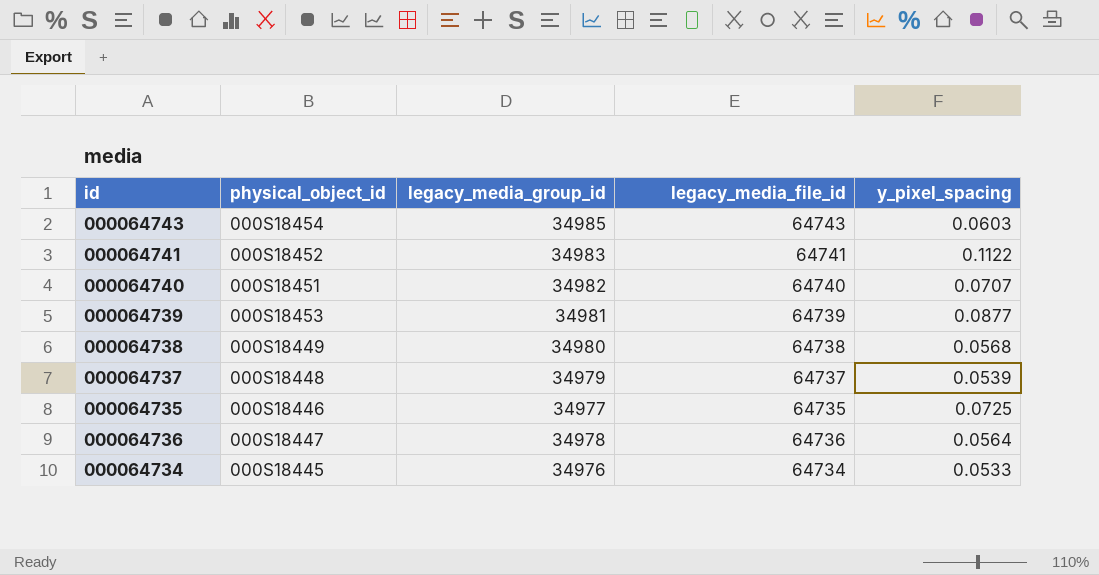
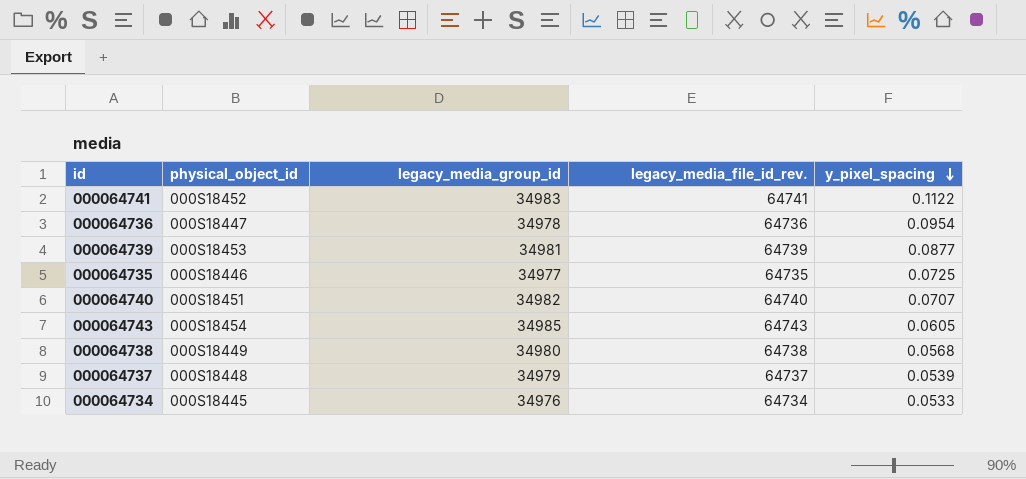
row order: none -> y_pixel_spacing descending
column name: legacy_media_file_id -> legacy_media_file_id_rev.
000064736 | y_pixel_spacing: 0.0564 -> 0.0954
000064743 | y_pixel_spacing: 0.0603 -> 0.0605

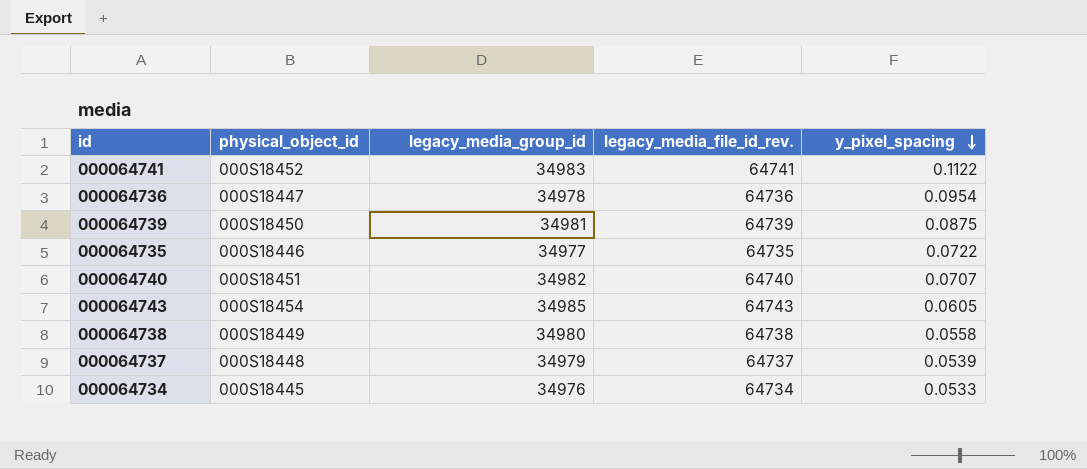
000064739 | physical_object_id: 000S18453 -> 000S18450
000064739 | y_pixel_spacing: 0.0877 -> 0.0875
000064735 | y_pixel_spacing: 0.0725 -> 0.0722
000064738 | y_pixel_spacing: 0.0568 -> 0.0558

